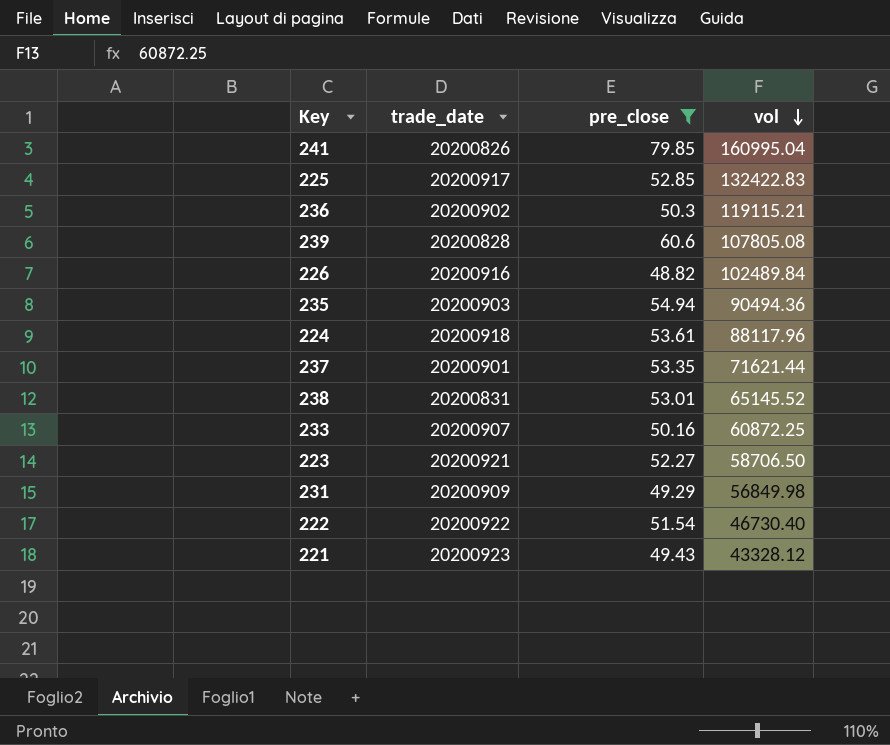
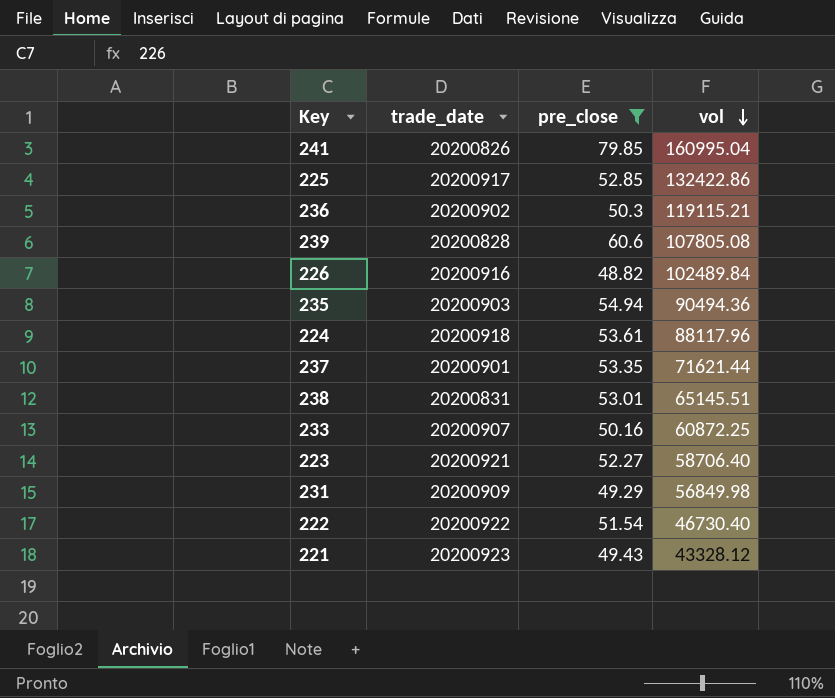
225 | vol: 132422.83 -> 132422.86
238 | vol: 65145.52 -> 65145.51
223 | vol: 58706.50 -> 58706.40

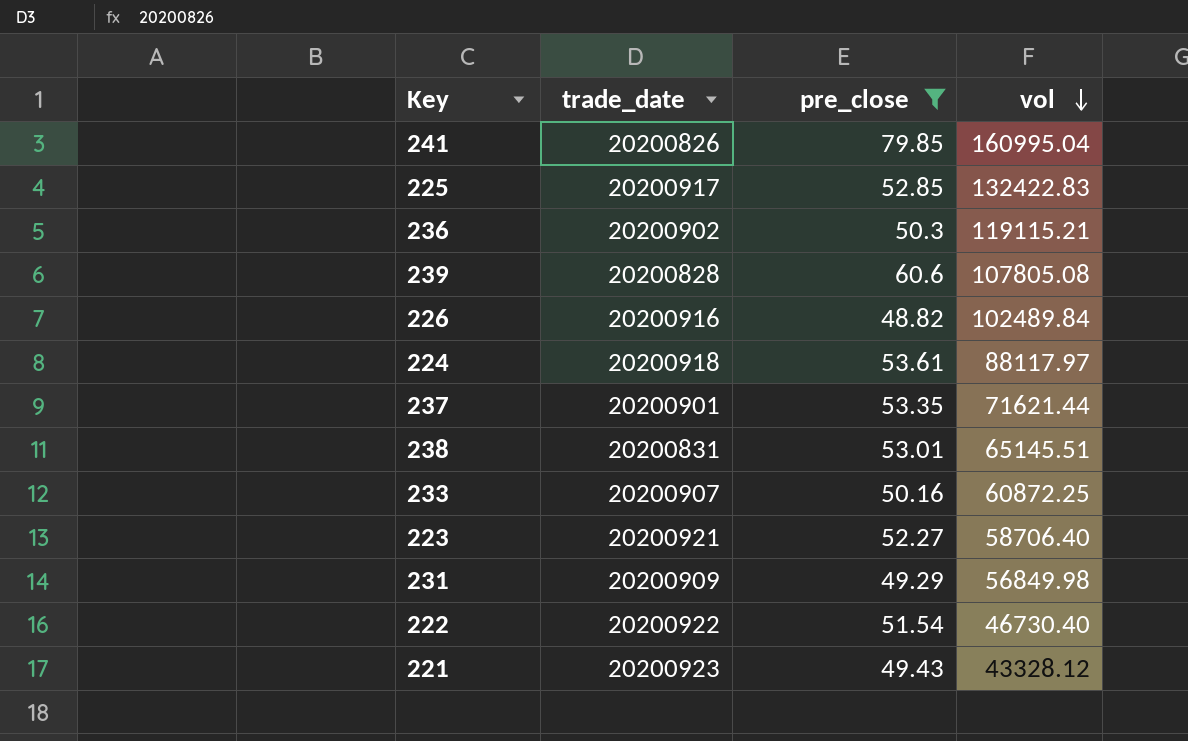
row 235: 20200903 | 54.94 | 90494.36 -> none
225 | vol: 132422.86 -> 132422.83
224 | vol: 88117.96 -> 88117.97

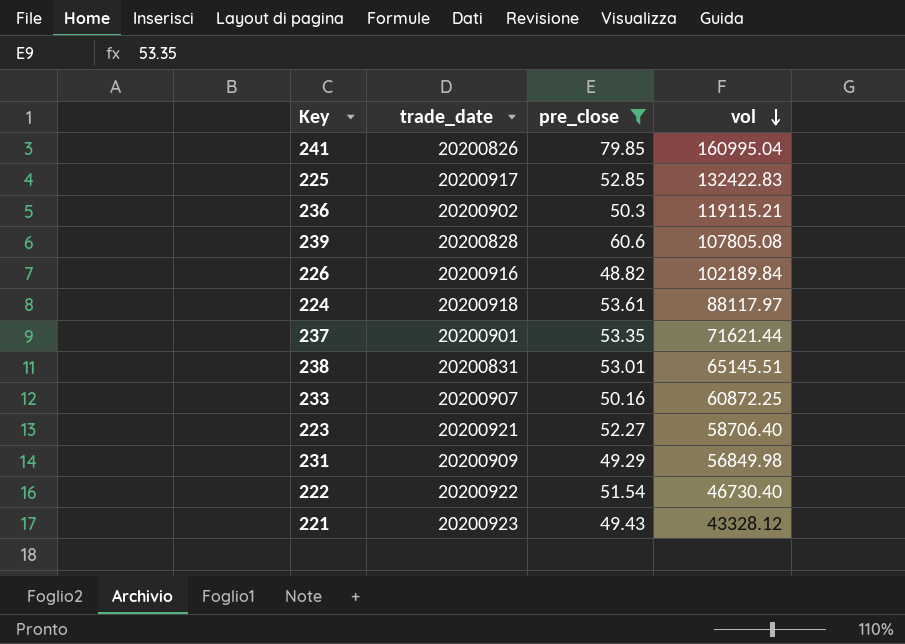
226 | vol: 102489.84 -> 102189.84

